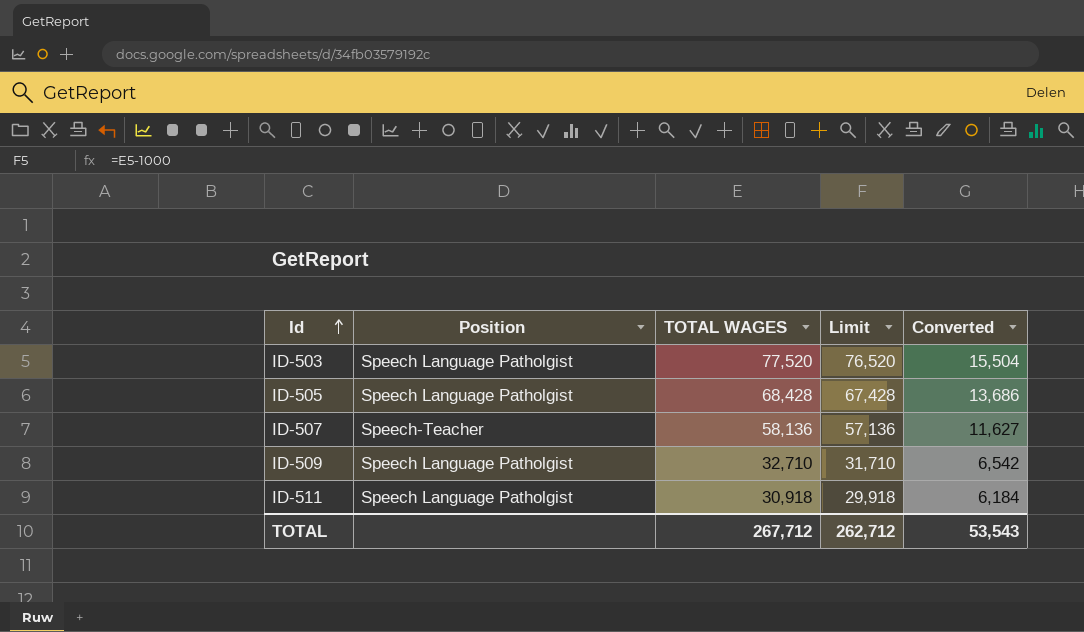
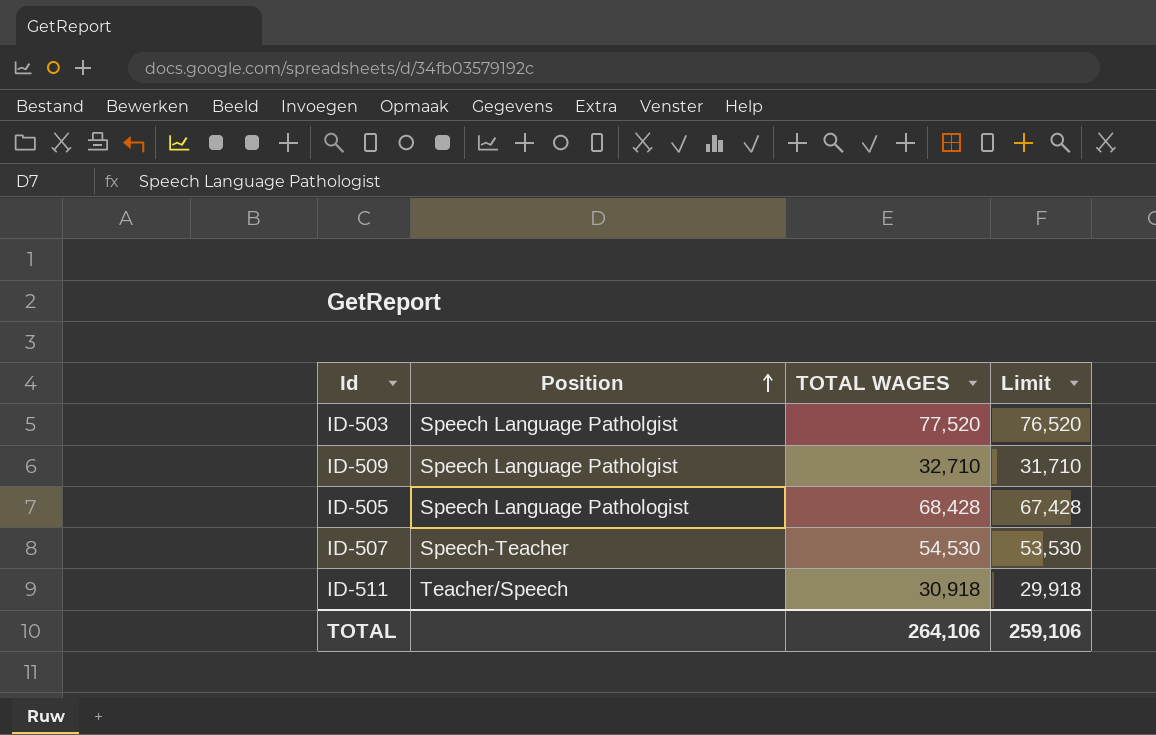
row order: Id ascending -> Position ascending
column Converted | formula: [TOTAL WAGES] * 0.2 -> none
ID-505 | Position: Speech Language Patholgist -> Speech Language Pathologist
ID-507 | TOTAL WAGES: 58,136 -> 54,530
ID-507 | Limit: 57,136 -> 53,530
ID-511 | Position: Speech Language Patholgist -> Teacher/Speech
TOTAL | TOTAL WAGES: 267,712 -> 264,106
TOTAL | Limit: 262,712 -> 259,106

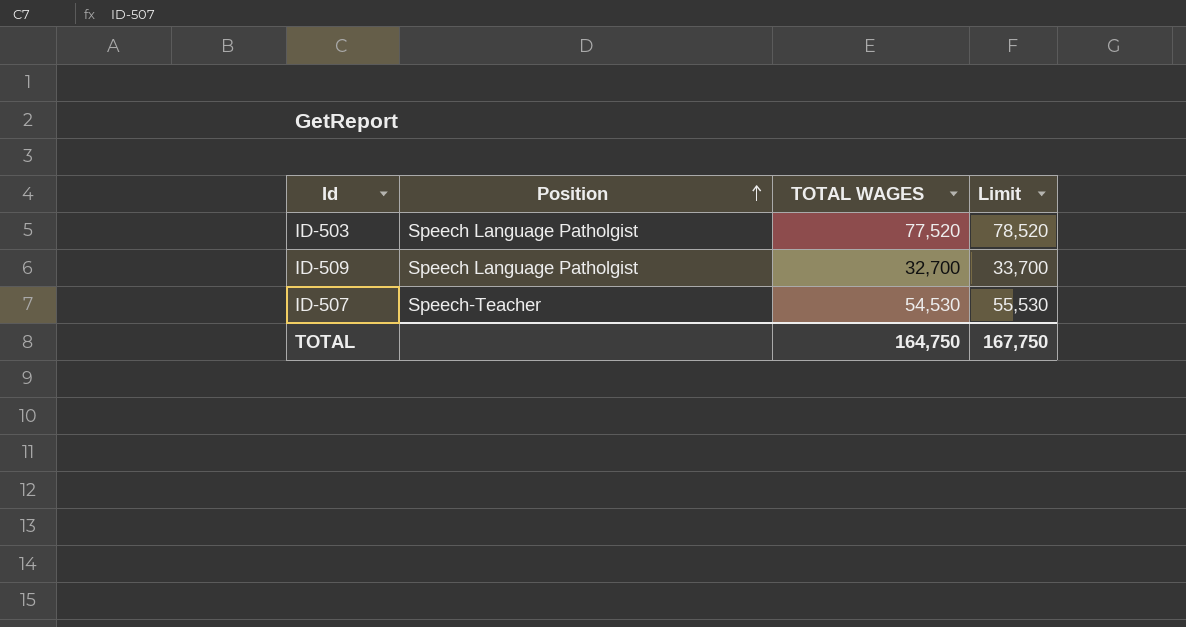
column Limit | formula: [TOTAL WAGES] - 1000 -> [TOTAL WAGES] + 1000
row ID-505: Speech Language Pathologist | 68,428 | 67,428 -> none
row ID-511: Teacher/Speech | 30,918 | 29,918 -> none
ID-509 | TOTAL WAGES: 32,710 -> 32,700
TOTAL | TOTAL WAGES: 264,106 -> 164,750
TOTAL | Limit: 259,106 -> 167,750

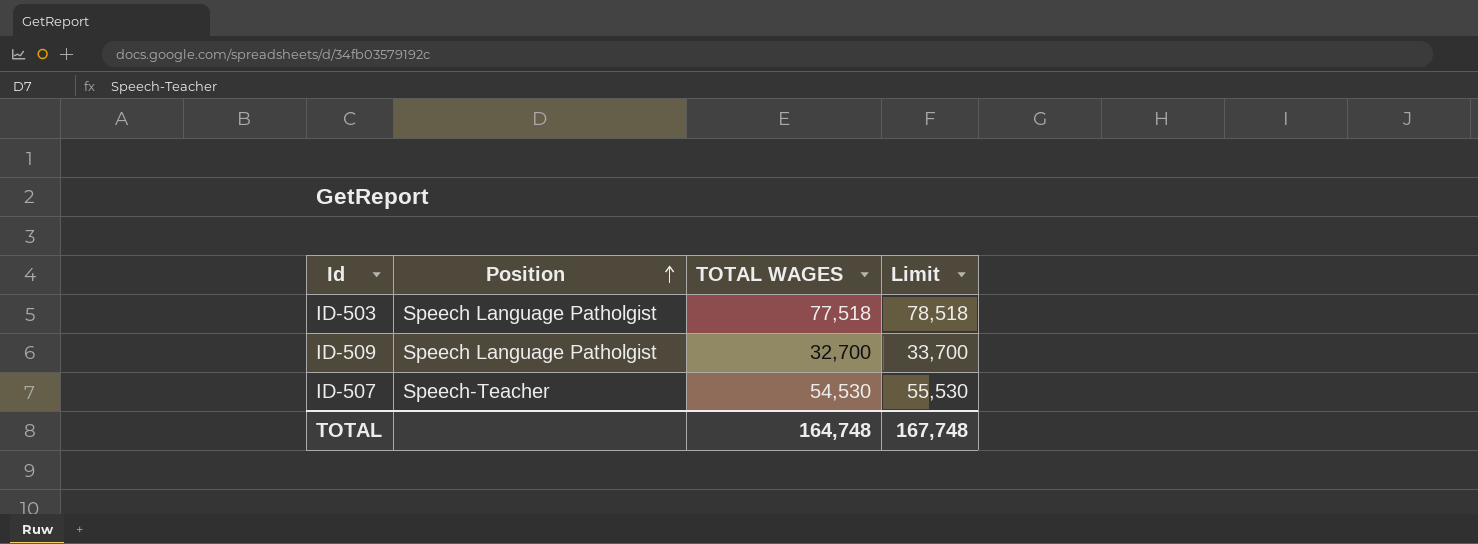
ID-503 | TOTAL WAGES: 77,520 -> 77,518
ID-503 | Limit: 78,520 -> 78,518
TOTAL | TOTAL WAGES: 164,750 -> 164,748
TOTAL | Limit: 167,750 -> 167,748

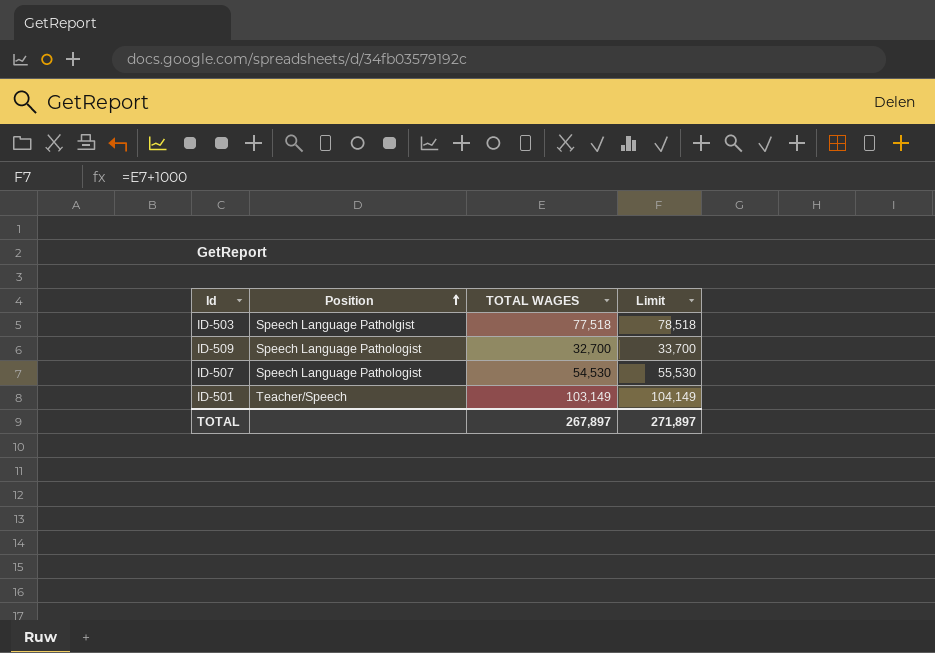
ID-509 | Position: Speech Language Patholgist -> Speech Language Pathologist
ID-507 | Position: Speech-Teacher -> Speech Language Pathologist
row ID-501: none -> Teacher/Speech | 103,149 | 104,149
TOTAL | TOTAL WAGES: 164,748 -> 267,897
TOTAL | Limit: 167,748 -> 271,897

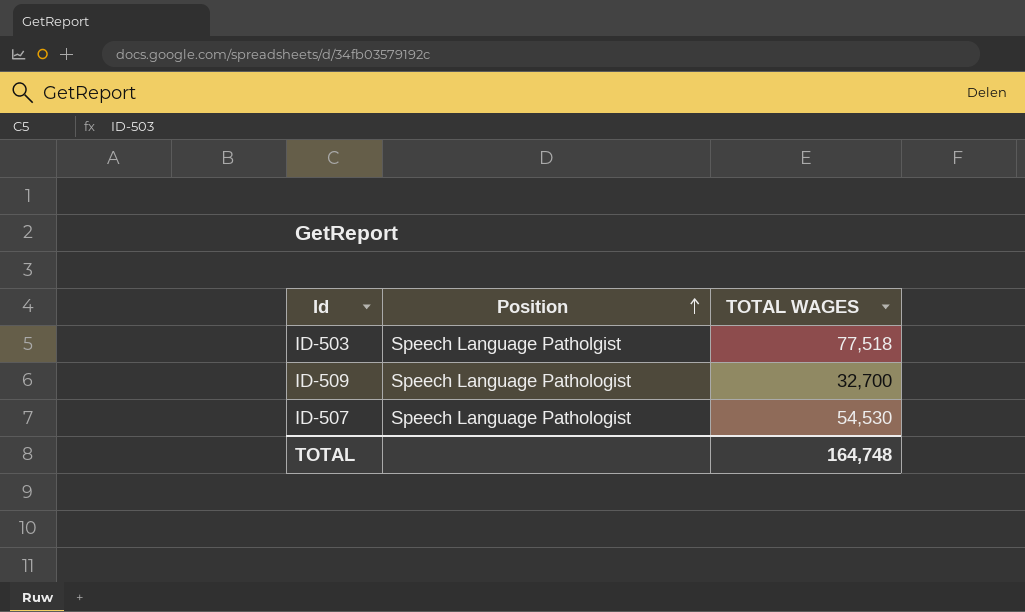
column Limit | formula: [TOTAL WAGES] + 1000 -> none
row ID-501: Teacher/Speech | 103,149 | 104,149 -> none
TOTAL | TOTAL WAGES: 267,897 -> 164,748

